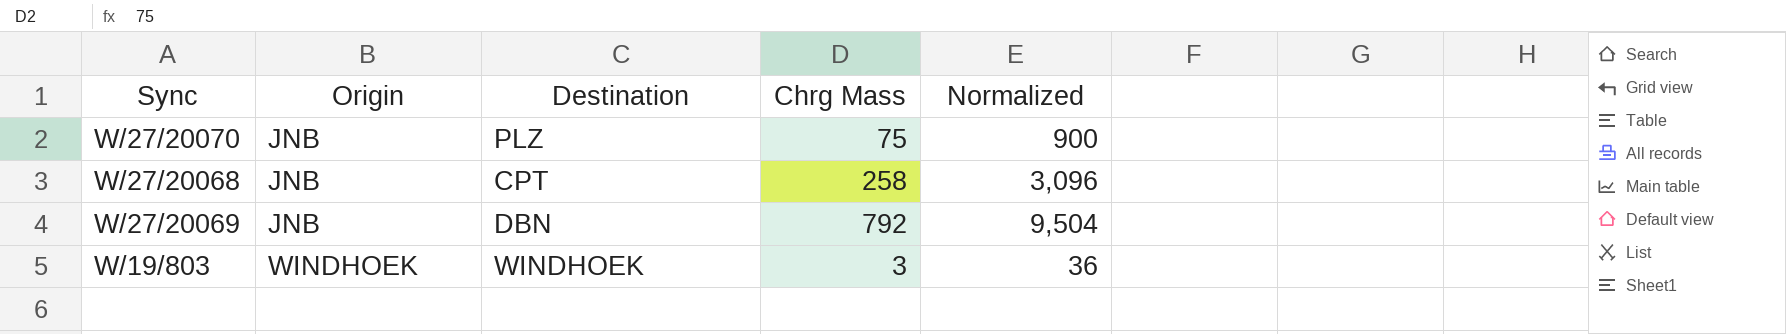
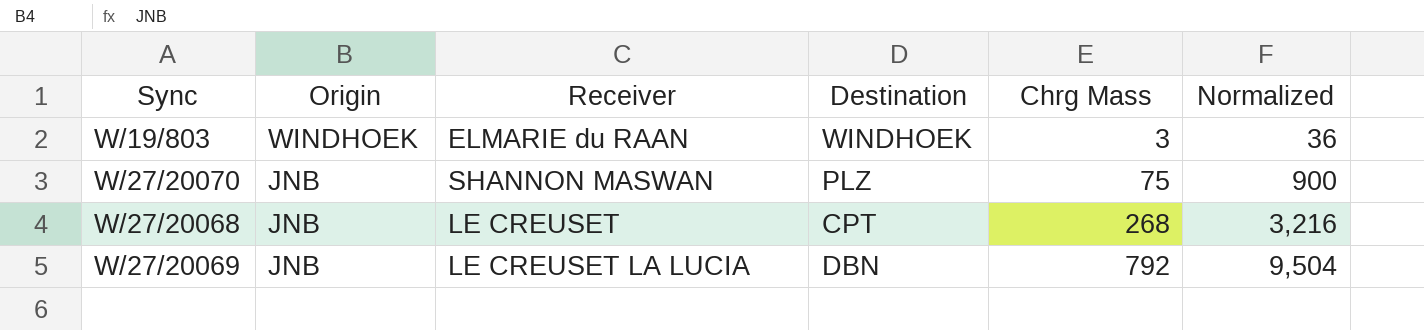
row order: Origin ascending -> Origin descending
column Receiver | position: none -> 3
W/27/20068 | Chrg Mass: 258 -> 268
W/27/20068 | Normalized: 3,096 -> 3,216

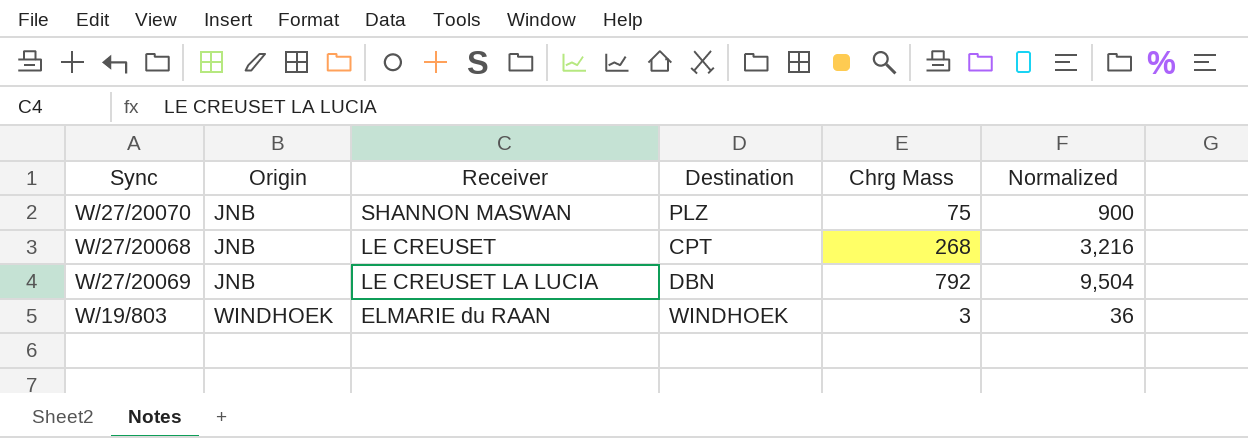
row order: Origin descending -> Origin ascending

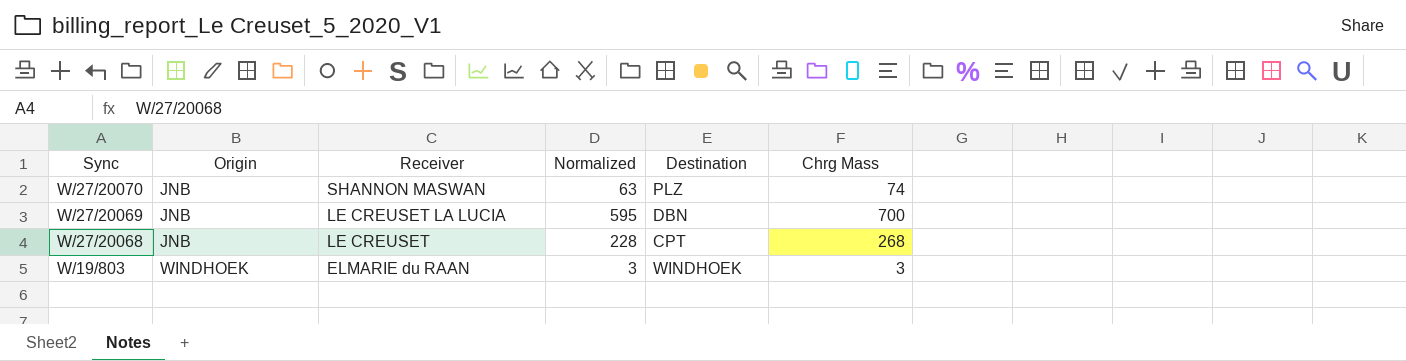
row order: Origin ascending -> Sync descending
column Normalized | formula: [Chrg Mass] * 12 -> [Chrg Mass] * 0.85
column Normalized | position: 6 -> 4
W/27/20070 | Chrg Mass: 75 -> 74
W/27/20069 | Chrg Mass: 792 -> 700

